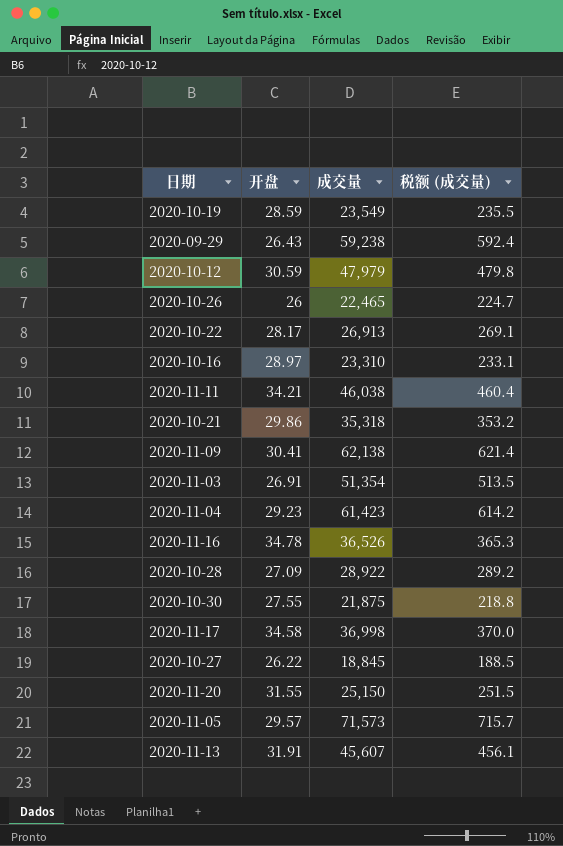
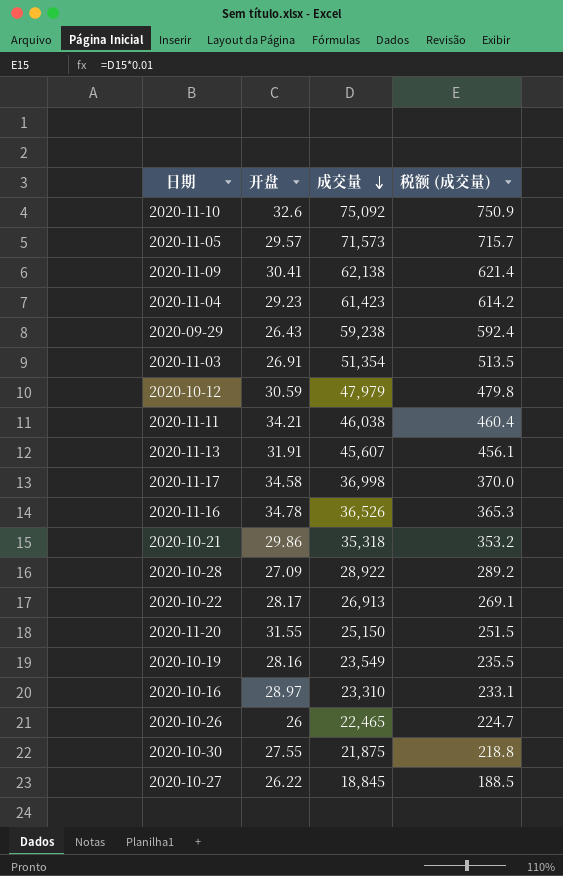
row order: none -> 成交量 descending
row 2020-11-10: none -> 32.6 | 75,092 | 750.9
2020-10-19 | 开盘: 28.59 -> 28.16

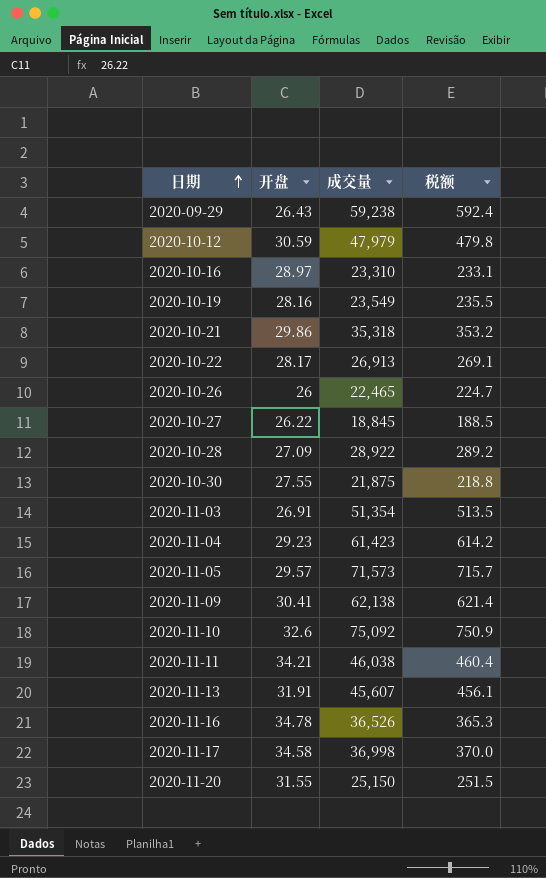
row order: 成交量 descending -> 日期 ascending
column name: 税额 (成交量) -> 税额

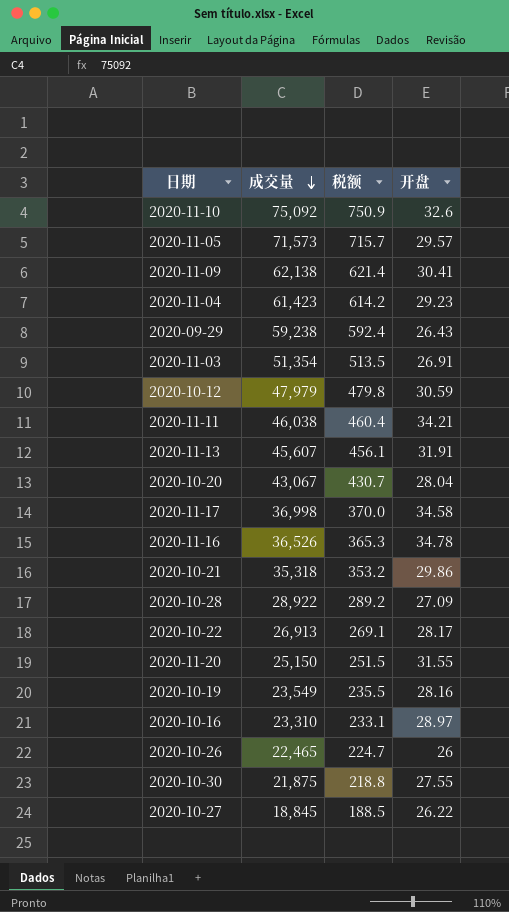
row order: 日期 ascending -> 成交量 descending
column 开盘 | position: 2 -> 4
row 2020-10-20: none -> 43,067 | 430.7 | 28.04

